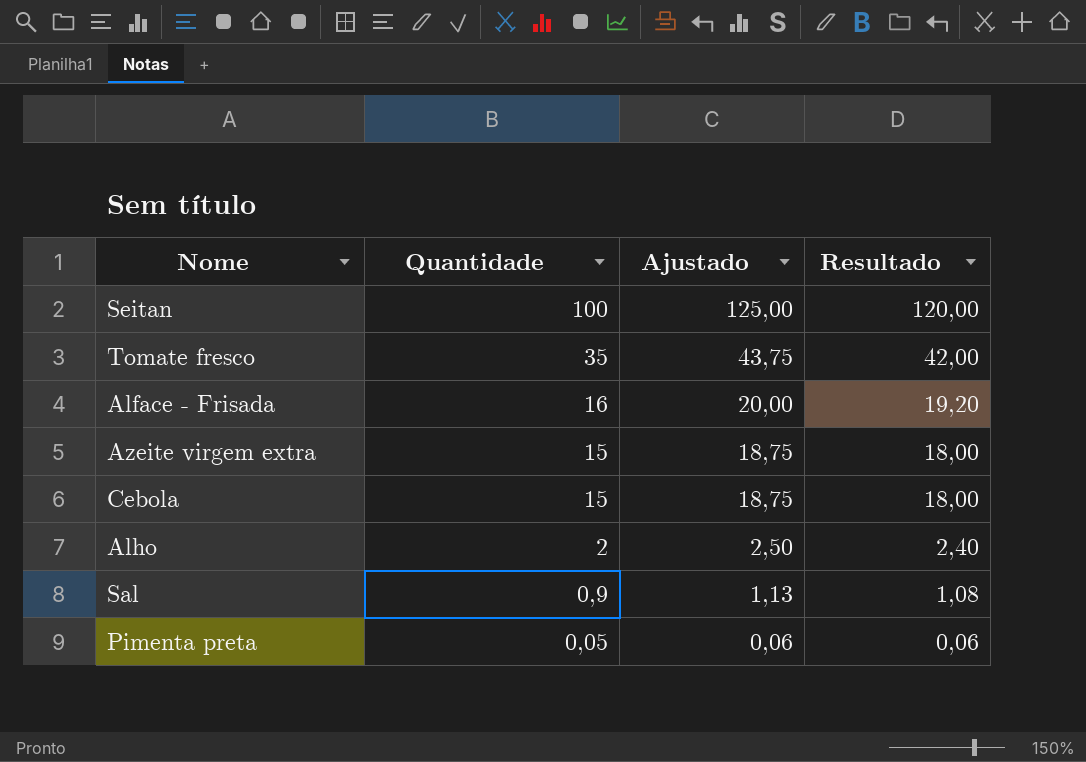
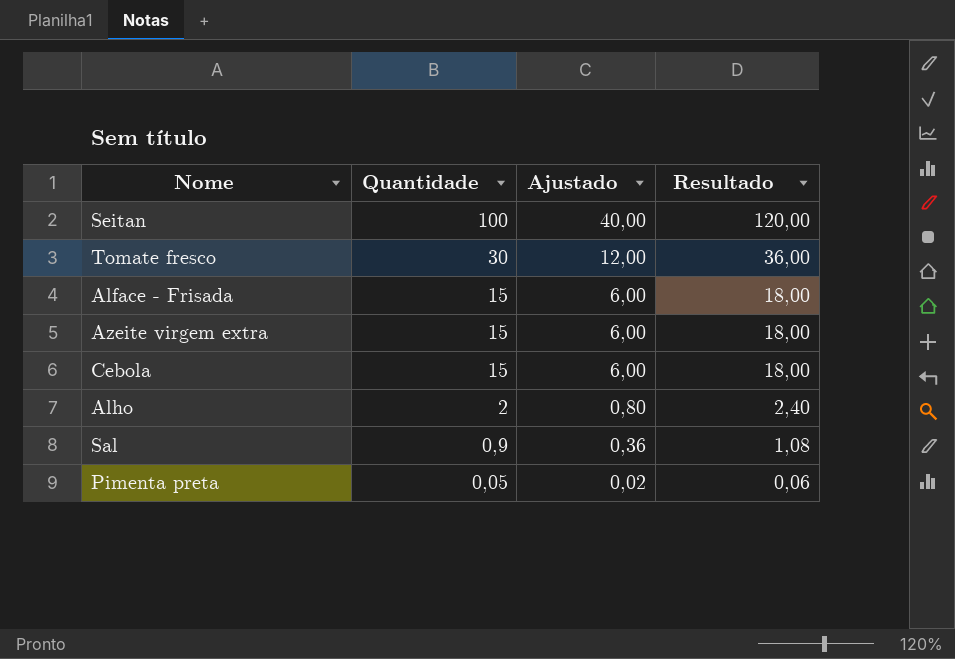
column Ajustado | formula: [Quantidade] * 1,25 -> [Quantidade] * 0,4
Tomate fresco | Quantidade: 35 -> 30
Tomate fresco | Resultado: 42,00 -> 36,00
Alface - Frisada | Quantidade: 16 -> 15
Alface - Frisada | Resultado: 19,20 -> 18,00

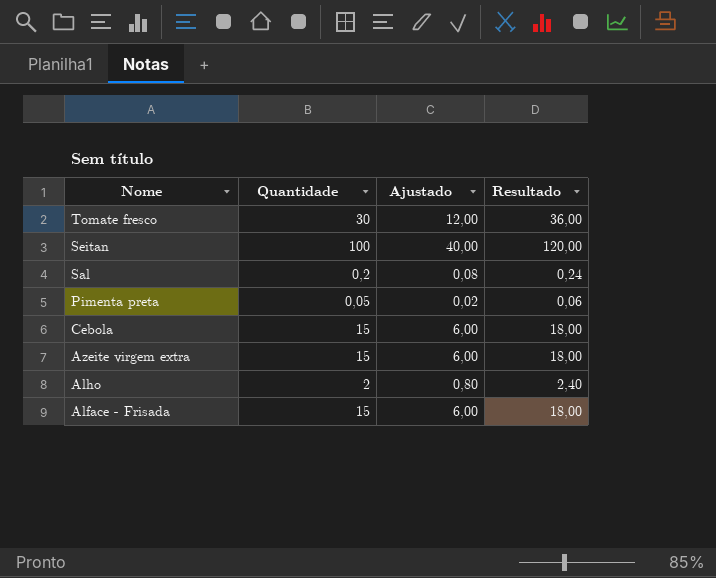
row order: Quantidade descending -> Nome descending
Sal | Quantidade: 0,9 -> 0,2
Sal | Ajustado: 0,36 -> 0,08
Sal | Resultado: 1,08 -> 0,24

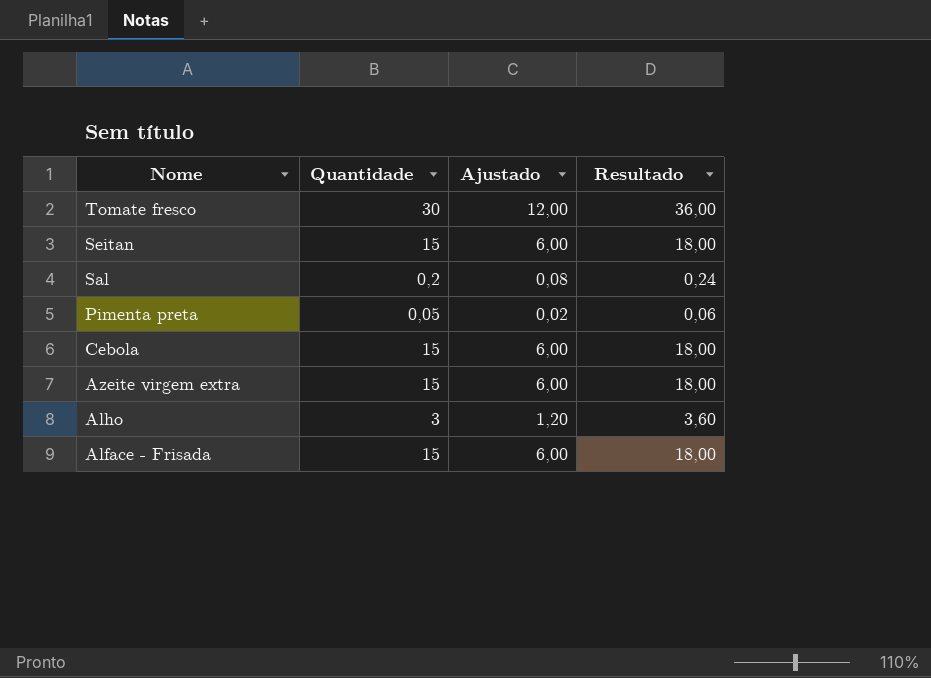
Seitan | Quantidade: 100 -> 15
Seitan | Ajustado: 40,00 -> 6,00
Seitan | Resultado: 120,00 -> 18,00
Alho | Quantidade: 2 -> 3
Alho | Ajustado: 0,80 -> 1,20
Alho | Resultado: 2,40 -> 3,60

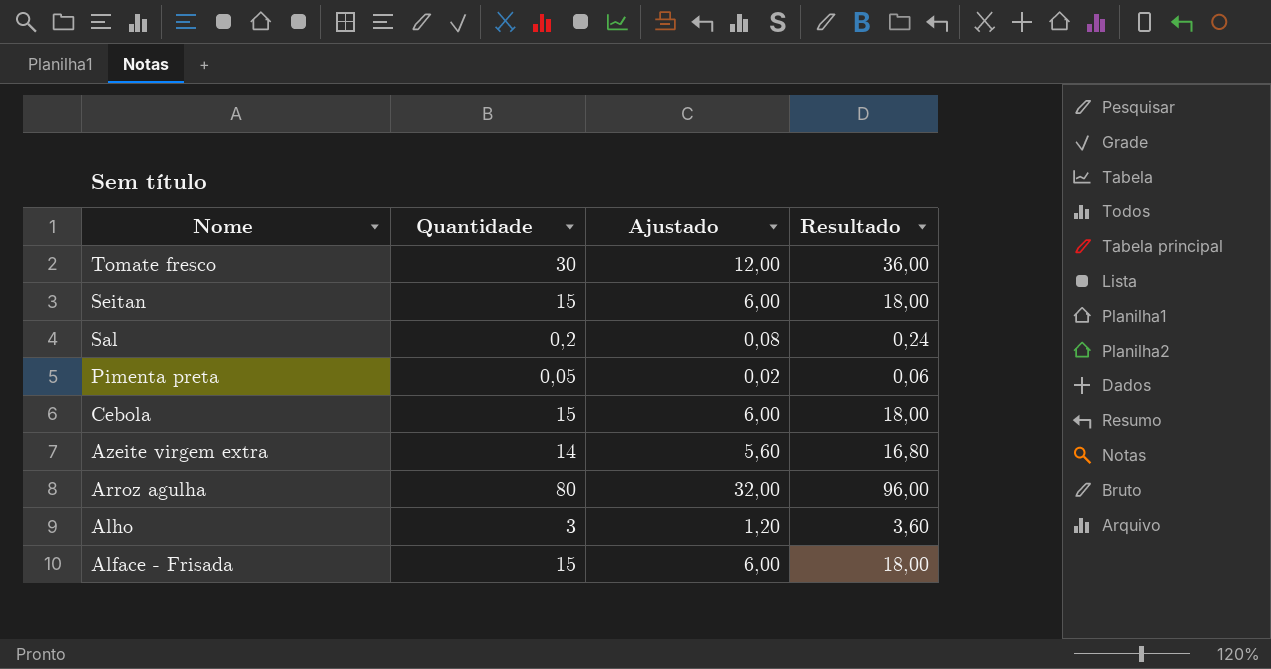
Azeite virgem extra | Quantidade: 15 -> 14
Azeite virgem extra | Ajustado: 6,00 -> 5,60
Azeite virgem extra | Resultado: 18,00 -> 16,80
row Arroz agulha: none -> 80 | 32,00 | 96,00

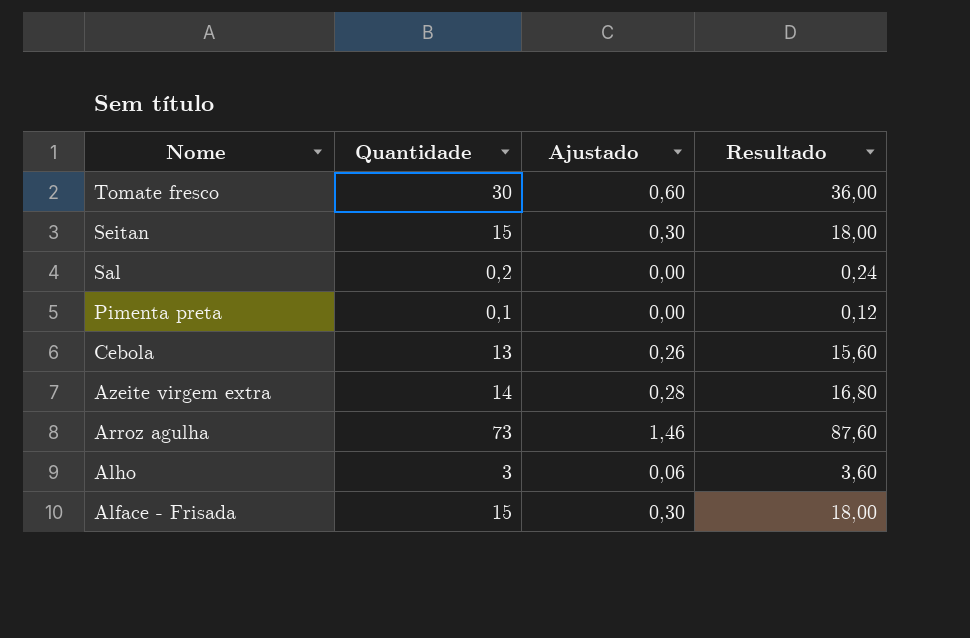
column Ajustado | formula: [Quantidade] * 0,4 -> [Quantidade] * 0,02
Pimenta preta | Quantidade: 0,05 -> 0,1
Pimenta preta | Resultado: 0,06 -> 0,12
Cebola | Quantidade: 15 -> 13
Cebola | Resultado: 18,00 -> 15,60
Arroz agulha | Quantidade: 80 -> 73
Arroz agulha | Resultado: 96,00 -> 87,60

